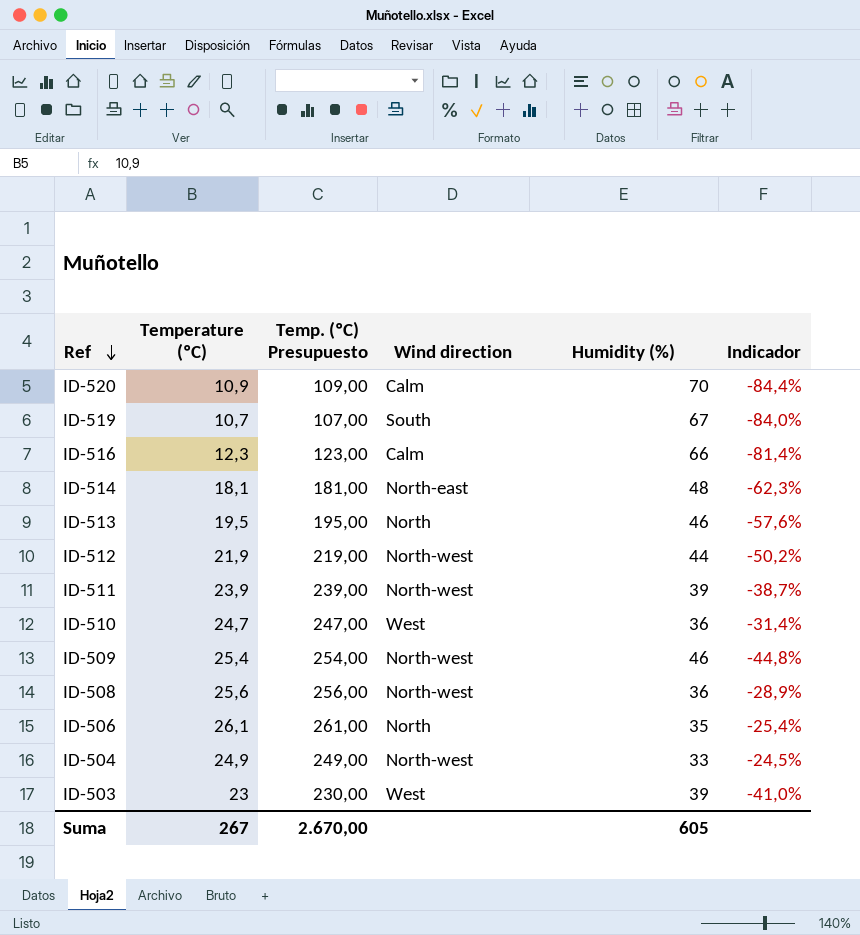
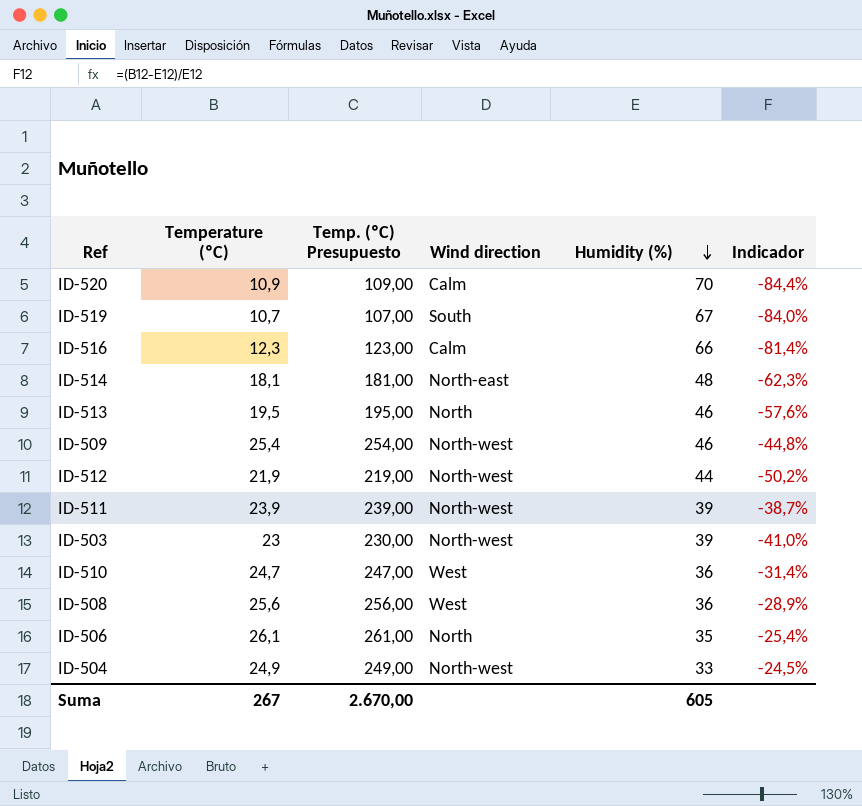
row order: Ref descending -> Humidity (%) descending
ID-503 | Wind direction: West -> North-west
ID-508 | Wind direction: North-west -> West

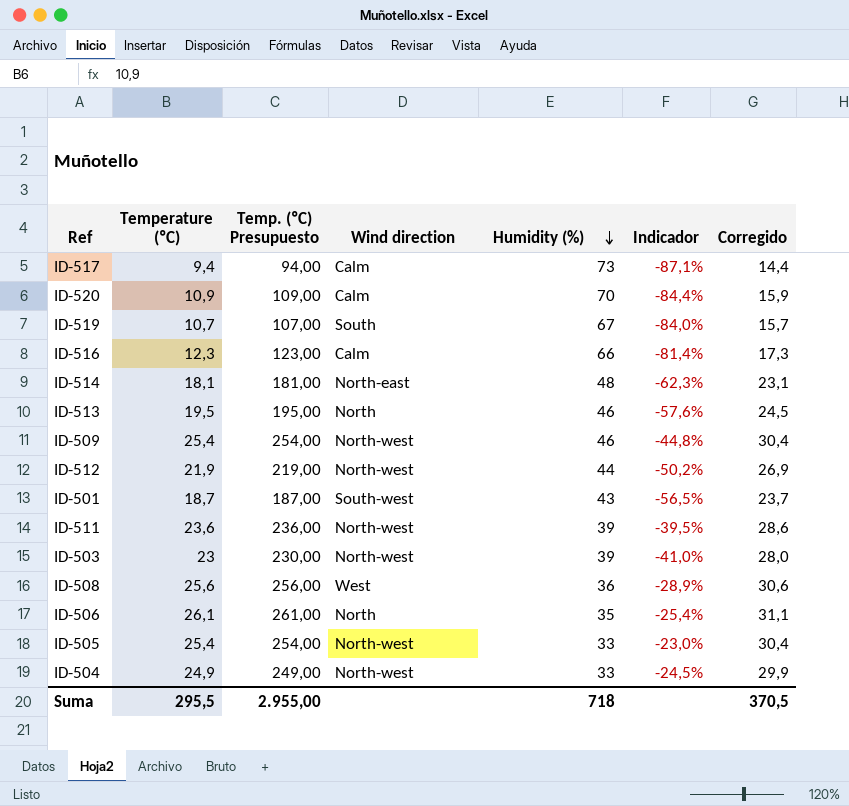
column Corregido | formula: none -> [Temperature (ºC)] + 5
row ID-510: 24,7 | 247,00 | West | 36 | -31,4% -> none
row ID-517: none -> 9,4 | 94,00 | Calm | 73 | -87,1% | 14,4
row ID-501: none -> 18,7 | 187,00 | South-west | 43 | -56,5% | 23,7
ID-511 | Temperature (ºC): 23,9 -> 23,6
ID-511 | Temp. (ºC) Presupuesto: 239,00 -> 236,00
ID-511 | Indicador: -38,7% -> -39,5%
row ID-505: none -> 25,4 | 254,00 | North-west | 33 | -23,0% | 30,4
Suma | Temperature (ºC): 267 -> 295,5
Suma | Temp. (ºC) Presupuesto: 2.670,00 -> 2.955,00
Suma | Humidity (%): 605 -> 718

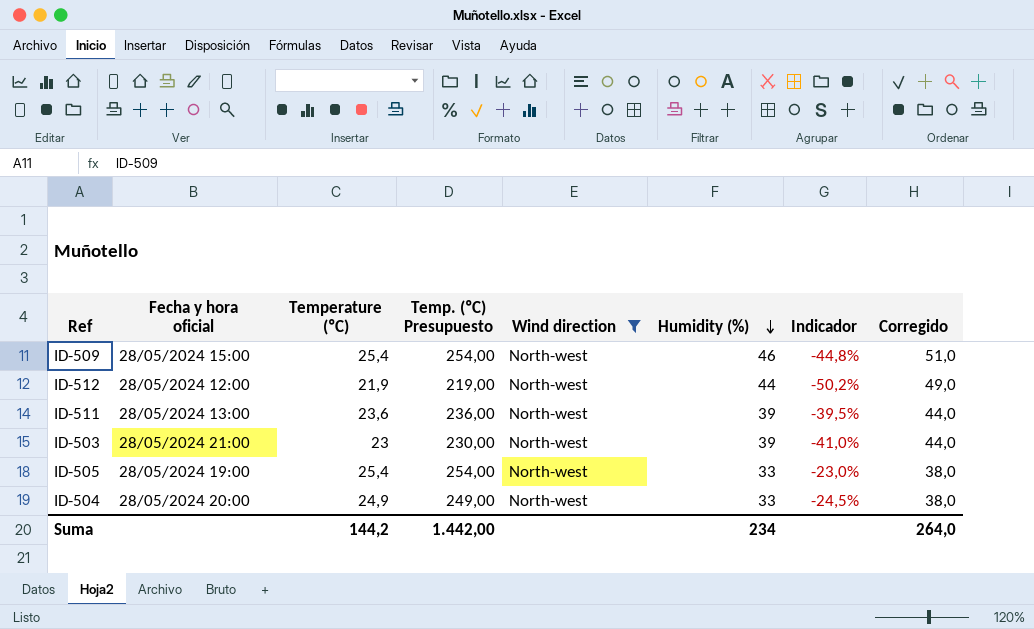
filter: none -> Wind direction = North-west
column Fecha y hora oficial | position: none -> 2
column Corregido | formula: [Temperature (ºC)] + 5 -> [Humidity (%)] + 5
Suma | Temperature (ºC): 295,5 -> 144,2
Suma | Temp. (ºC) Presupuesto: 2.955,00 -> 1.442,00
Suma | Humidity (%): 718 -> 234
Suma | Corregido: 370,5 -> 264,0

